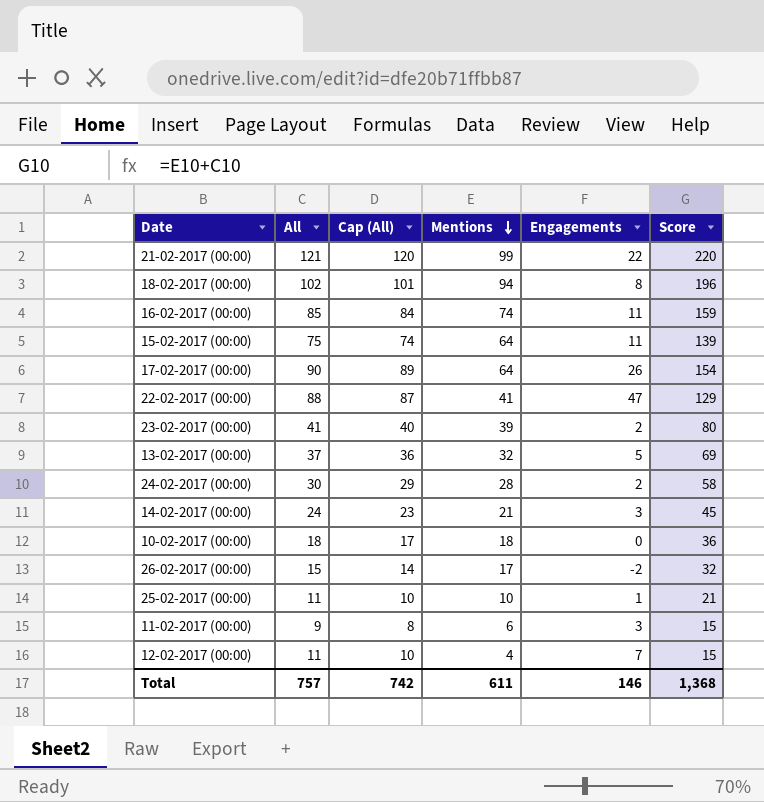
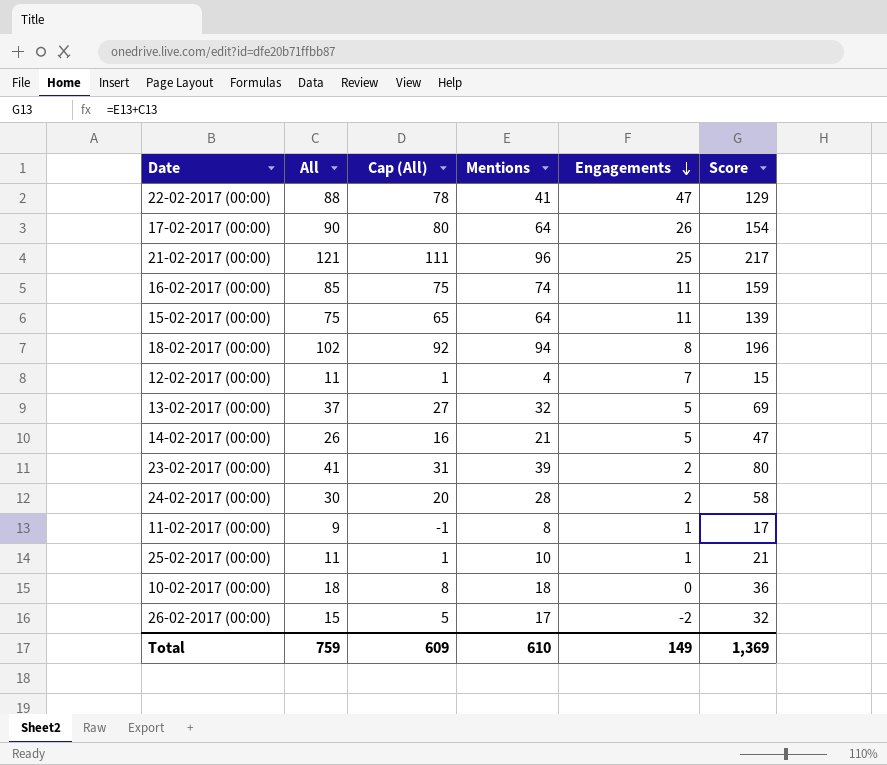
row order: Mentions descending -> Engagements descending
column Cap (All) | formula: [All] - 1 -> [All] - 10
21-02-2017 (00:00) | Mentions: 99 -> 96
21-02-2017 (00:00) | Engagements: 22 -> 25
21-02-2017 (00:00) | Score: 220 -> 217
14-02-2017 (00:00) | All: 24 -> 26
14-02-2017 (00:00) | Engagements: 3 -> 5
14-02-2017 (00:00) | Score: 45 -> 47
11-02-2017 (00:00) | Mentions: 6 -> 8
11-02-2017 (00:00) | Engagements: 3 -> 1
11-02-2017 (00:00) | Score: 15 -> 17
Total | All: 757 -> 759
Total | Cap (All): 742 -> 609
Total | Mentions: 611 -> 610
Total | Engagements: 146 -> 149
Total | Score: 1,368 -> 1,369

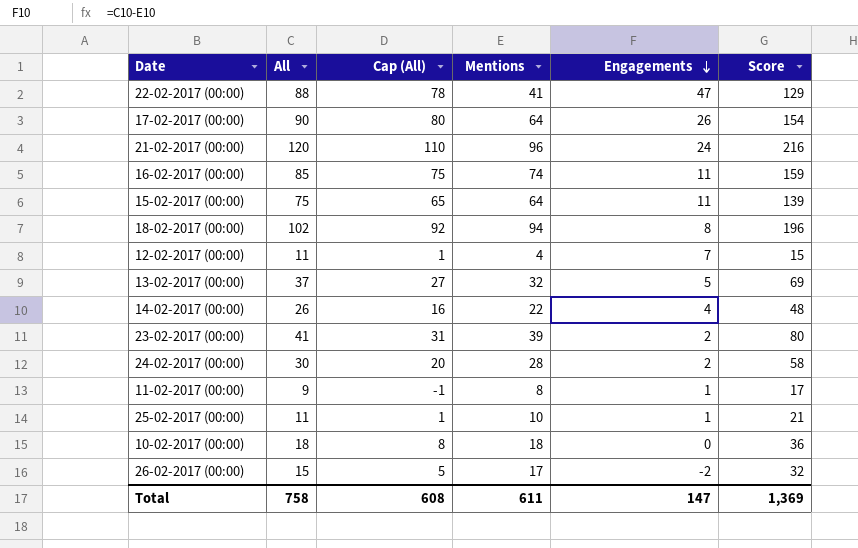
21-02-2017 (00:00) | All: 121 -> 120
21-02-2017 (00:00) | Cap (All): 111 -> 110
21-02-2017 (00:00) | Engagements: 25 -> 24
21-02-2017 (00:00) | Score: 217 -> 216
14-02-2017 (00:00) | Mentions: 21 -> 22
14-02-2017 (00:00) | Engagements: 5 -> 4
14-02-2017 (00:00) | Score: 47 -> 48
Total | All: 759 -> 758
Total | Cap (All): 609 -> 608
Total | Mentions: 610 -> 611
Total | Engagements: 149 -> 147

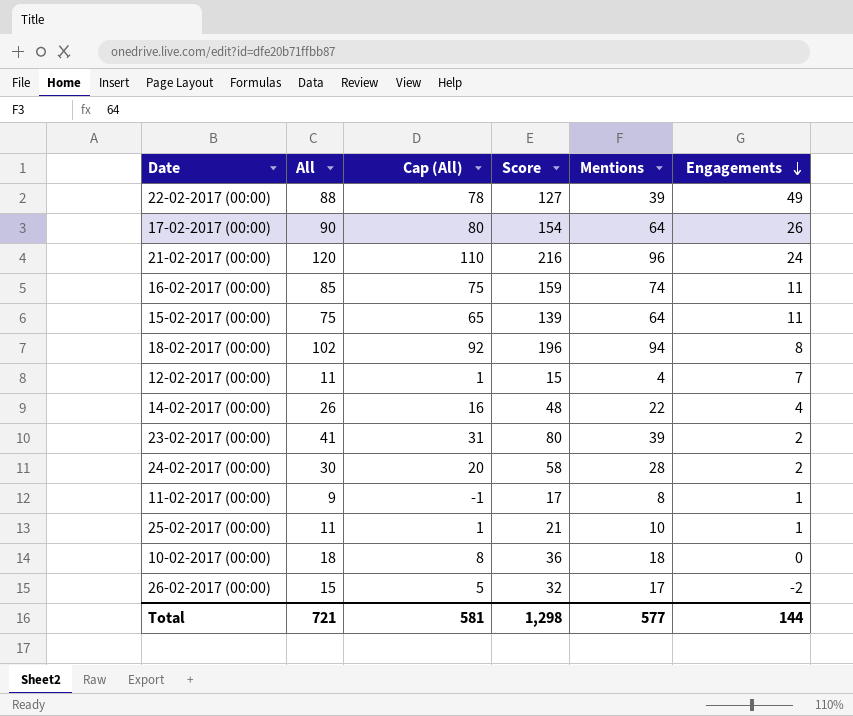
column Score | position: 6 -> 4
row 13-02-2017 (00:00): 37 | 27 | 32 | 5 | 69 -> none
22-02-2017 (00:00) | Score: 129 -> 127
22-02-2017 (00:00) | Mentions: 41 -> 39
22-02-2017 (00:00) | Engagements: 47 -> 49
Total | All: 758 -> 721
Total | Cap (All): 608 -> 581
Total | Score: 1,369 -> 1,298
Total | Mentions: 611 -> 577
Total | Engagements: 147 -> 144

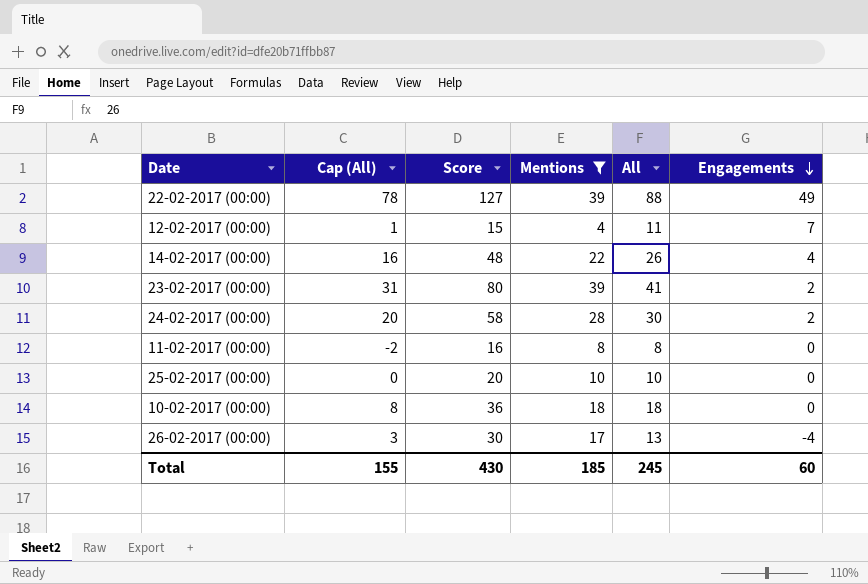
filter: none -> Mentions <= 39
column All | position: 2 -> 5
11-02-2017 (00:00) | Cap (All): -1 -> -2
11-02-2017 (00:00) | Score: 17 -> 16
11-02-2017 (00:00) | All: 9 -> 8
11-02-2017 (00:00) | Engagements: 1 -> 0
25-02-2017 (00:00) | Cap (All): 1 -> 0
25-02-2017 (00:00) | Score: 21 -> 20
25-02-2017 (00:00) | All: 11 -> 10
25-02-2017 (00:00) | Engagements: 1 -> 0
26-02-2017 (00:00) | Cap (All): 5 -> 3
26-02-2017 (00:00) | Score: 32 -> 30
26-02-2017 (00:00) | All: 15 -> 13
26-02-2017 (00:00) | Engagements: -2 -> -4
Total | Cap (All): 581 -> 155
Total | Score: 1,298 -> 430
Total | Mentions: 577 -> 185
Total | All: 721 -> 245
Total | Engagements: 144 -> 60

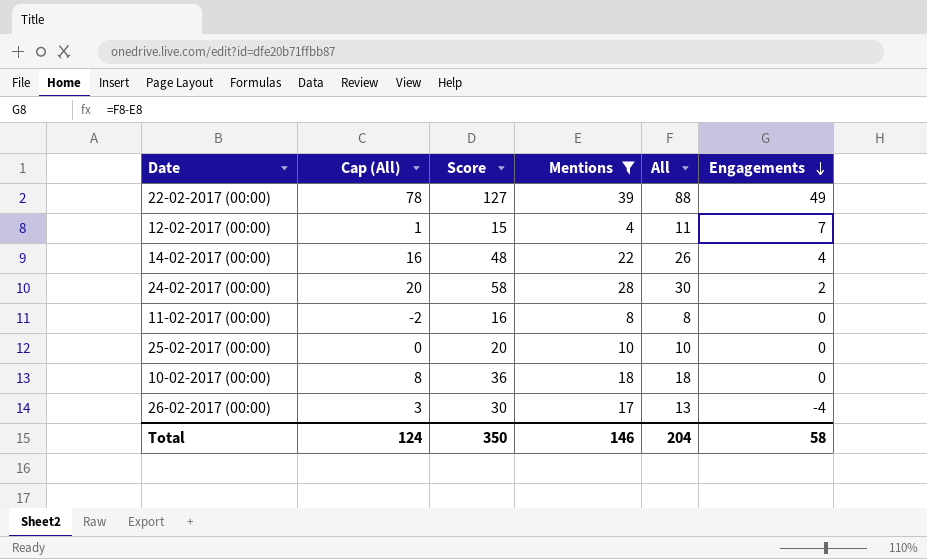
row 23-02-2017 (00:00): 31 | 80 | 39 | 41 | 2 -> none
Total | Cap (All): 155 -> 124
Total | Score: 430 -> 350
Total | Mentions: 185 -> 146
Total | All: 245 -> 204
Total | Engagements: 60 -> 58

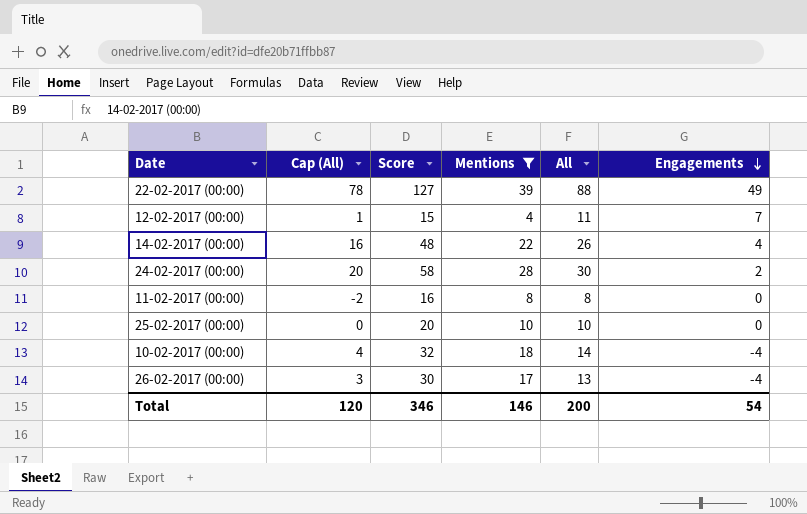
10-02-2017 (00:00) | Cap (All): 8 -> 4
10-02-2017 (00:00) | Score: 36 -> 32
10-02-2017 (00:00) | All: 18 -> 14
10-02-2017 (00:00) | Engagements: 0 -> -4
Total | Cap (All): 124 -> 120
Total | Score: 350 -> 346
Total | All: 204 -> 200
Total | Engagements: 58 -> 54

